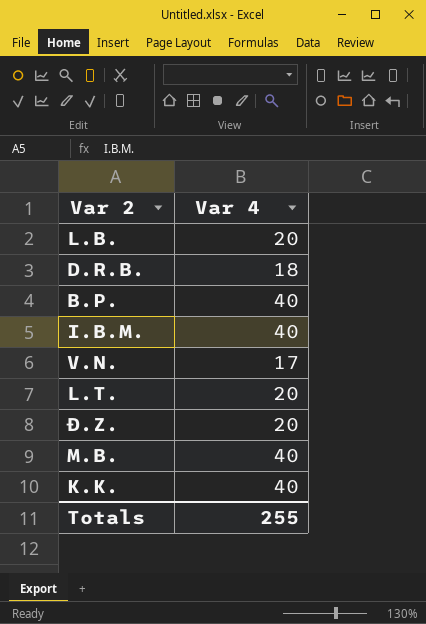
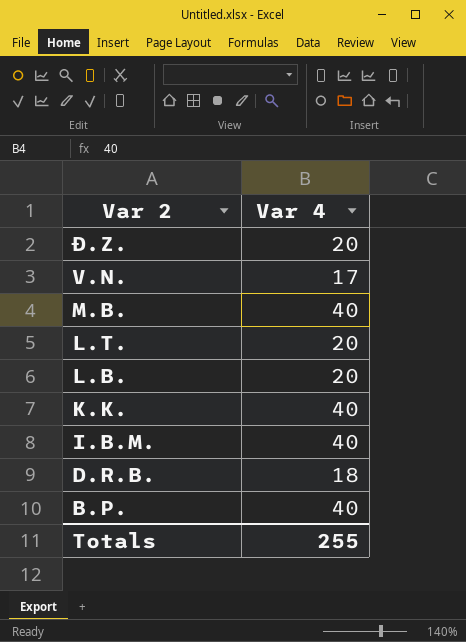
row order: none -> Var 2 descending

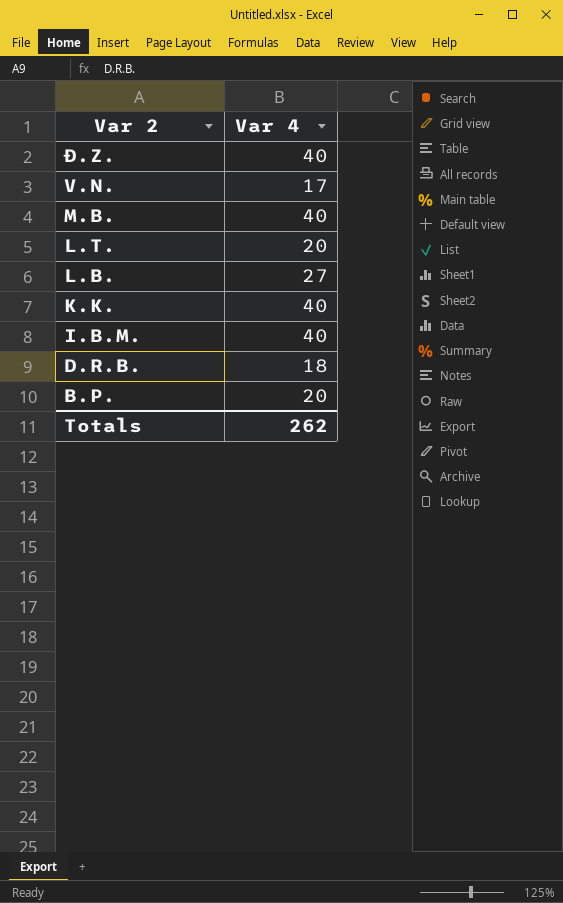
Đ.Z. | Var 4: 20 -> 40
L.B. | Var 4: 20 -> 27
B.P. | Var 4: 40 -> 20
Totals | Var 4: 255 -> 262

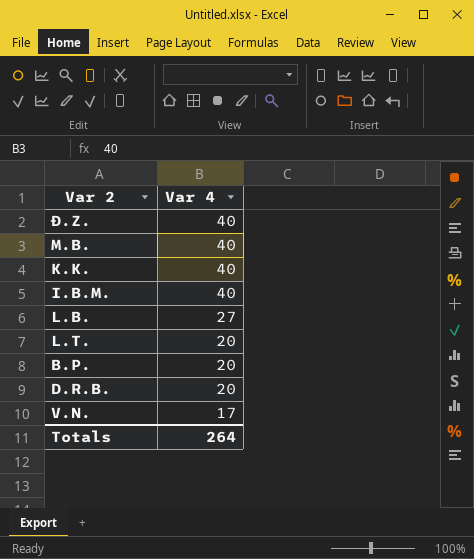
row order: Var 2 descending -> Var 4 descending
D.R.B. | Var 4: 18 -> 20
Totals | Var 4: 262 -> 264

